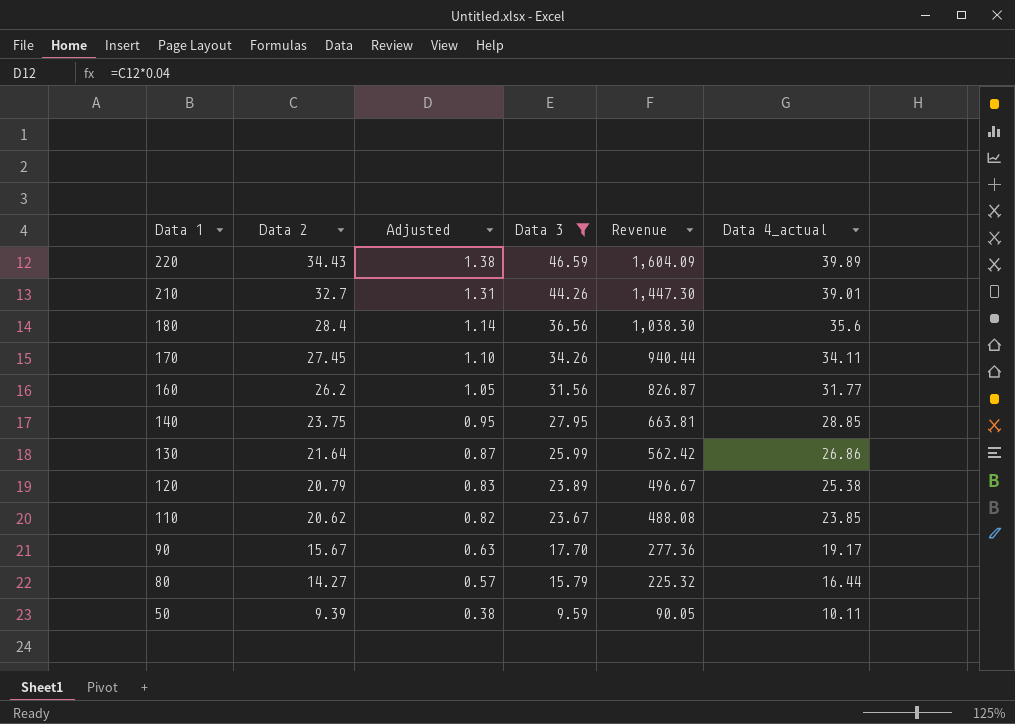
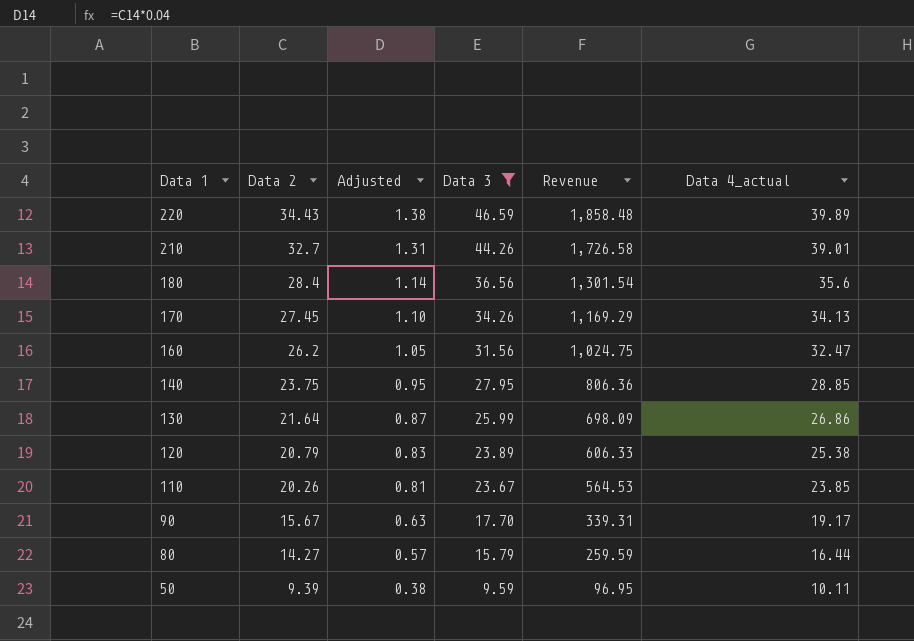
column Revenue | formula: [Data 2] * [Data 3] -> [Data 3] * [Data 4_actual]
170 | Data 4_actual: 34.11 -> 34.13
160 | Data 4_actual: 31.77 -> 32.47
110 | Data 2: 20.62 -> 20.26
110 | Adjusted: 0.82 -> 0.81

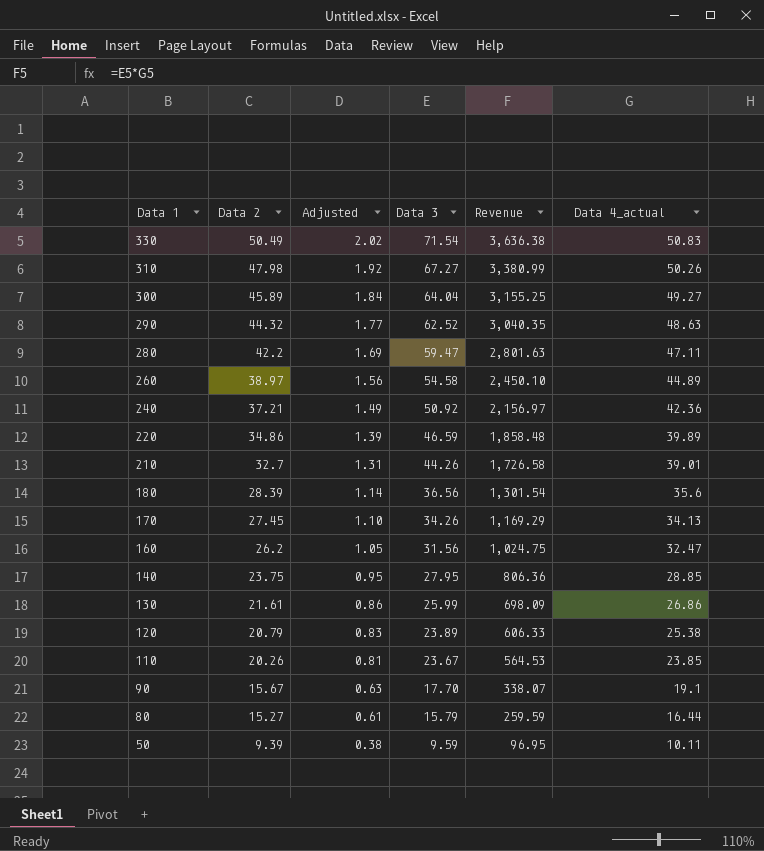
filter: Data 3 <= 46.59 -> none
220 | Data 2: 34.43 -> 34.86
220 | Adjusted: 1.38 -> 1.39
180 | Data 2: 28.4 -> 28.39
130 | Data 2: 21.64 -> 21.61
130 | Adjusted: 0.87 -> 0.86
90 | Revenue: 339.31 -> 338.07
90 | Data 4_actual: 19.17 -> 19.1
80 | Data 2: 14.27 -> 15.27
80 | Adjusted: 0.57 -> 0.61

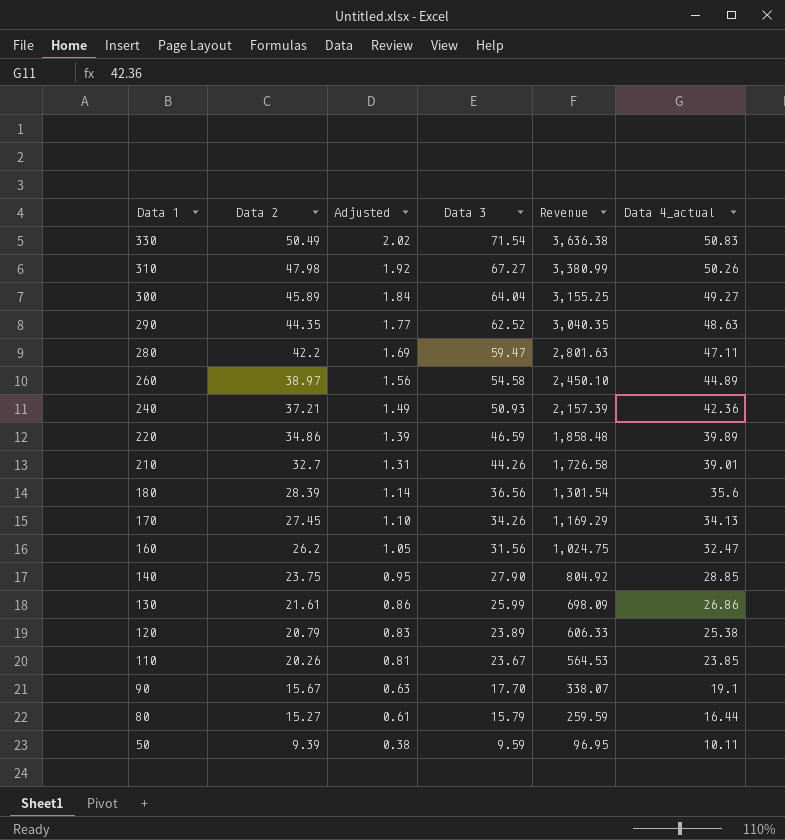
290 | Data 2: 44.32 -> 44.35
240 | Data 3: 50.92 -> 50.93
240 | Revenue: 2,156.97 -> 2,157.39
140 | Data 3: 27.95 -> 27.90
140 | Revenue: 806.36 -> 804.92

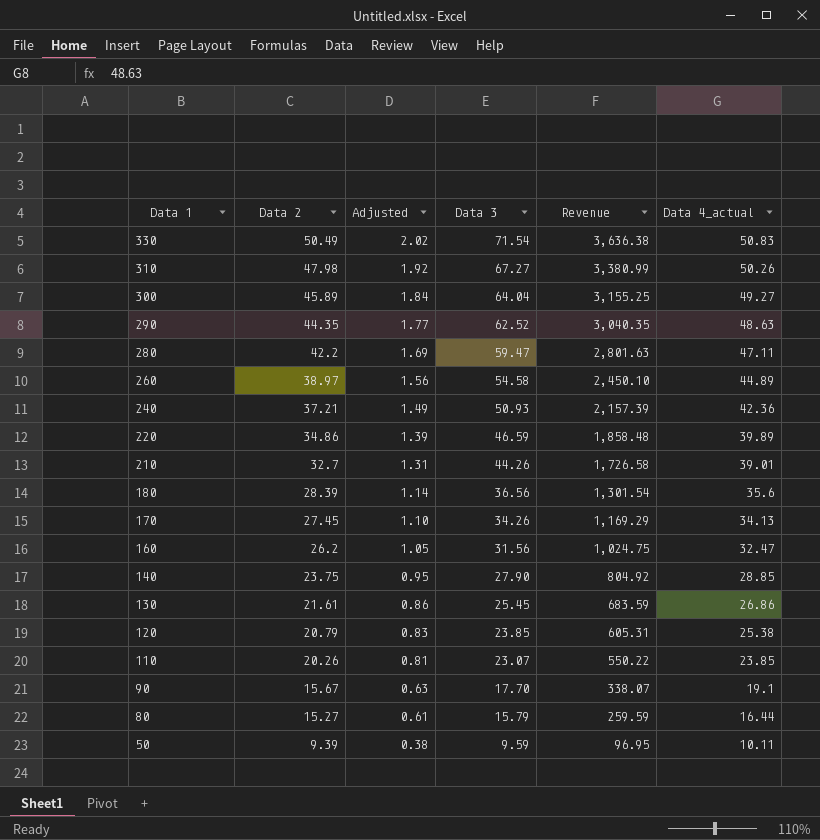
130 | Data 3: 25.99 -> 25.45
130 | Revenue: 698.09 -> 683.59
120 | Data 3: 23.89 -> 23.85
120 | Revenue: 606.33 -> 605.31
110 | Data 3: 23.67 -> 23.07
110 | Revenue: 564.53 -> 550.22

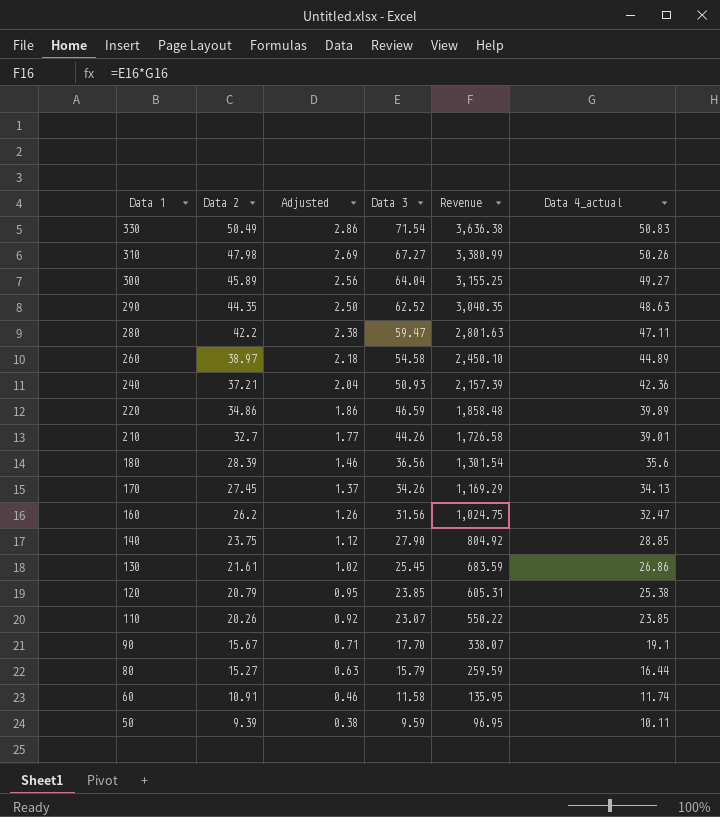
column Adjusted | formula: [Data 2] * 0.04 -> [Data 3] * 0.04
row 60: none -> 10.91 | 0.46 | 11.58 | 135.95 | 11.74

